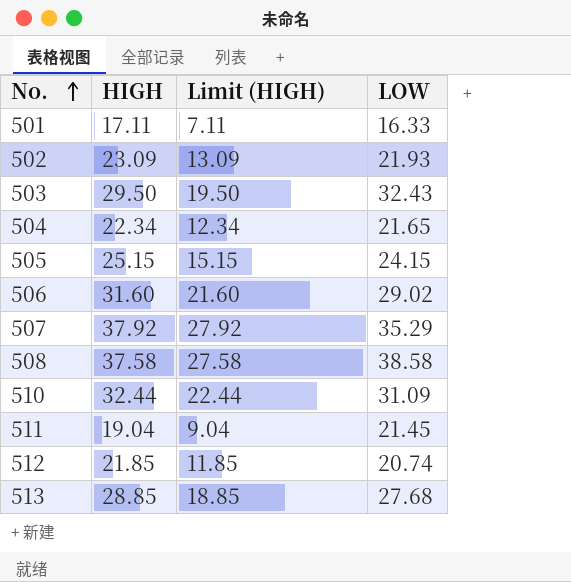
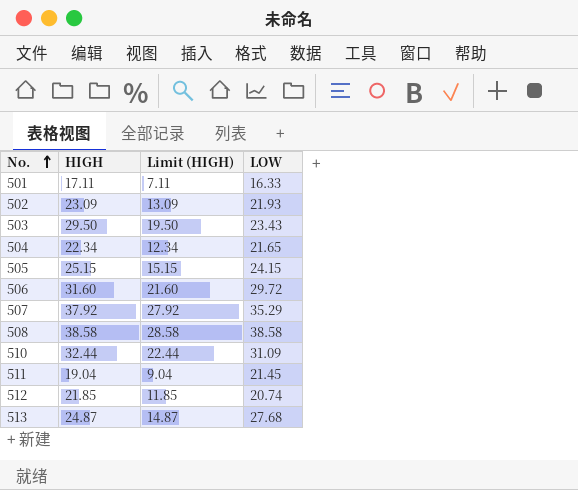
503 | LOW: 32.43 -> 23.43
506 | LOW: 29.02 -> 29.72
508 | HIGH: 37.58 -> 38.58
508 | Limit (HIGH): 27.58 -> 28.58
513 | HIGH: 28.85 -> 24.87
513 | Limit (HIGH): 18.85 -> 14.87

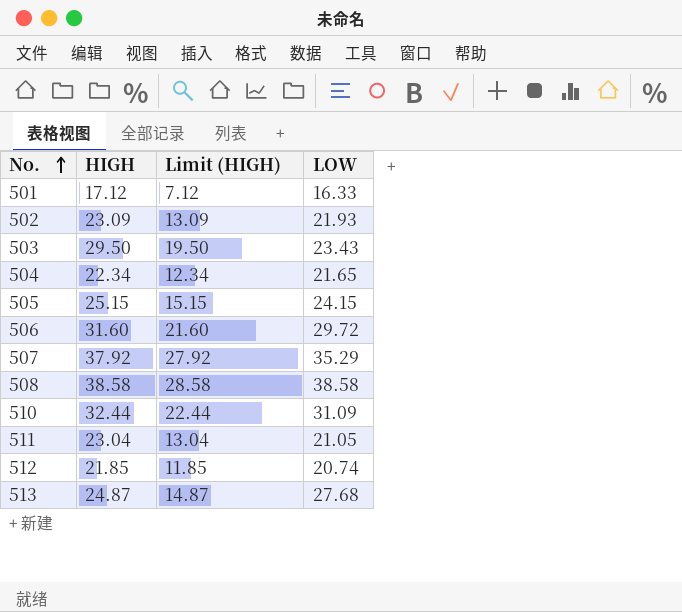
501 | HIGH: 17.11 -> 17.12
501 | Limit (HIGH): 7.11 -> 7.12
511 | HIGH: 19.04 -> 23.04
511 | Limit (HIGH): 9.04 -> 13.04
511 | LOW: 21.45 -> 21.05

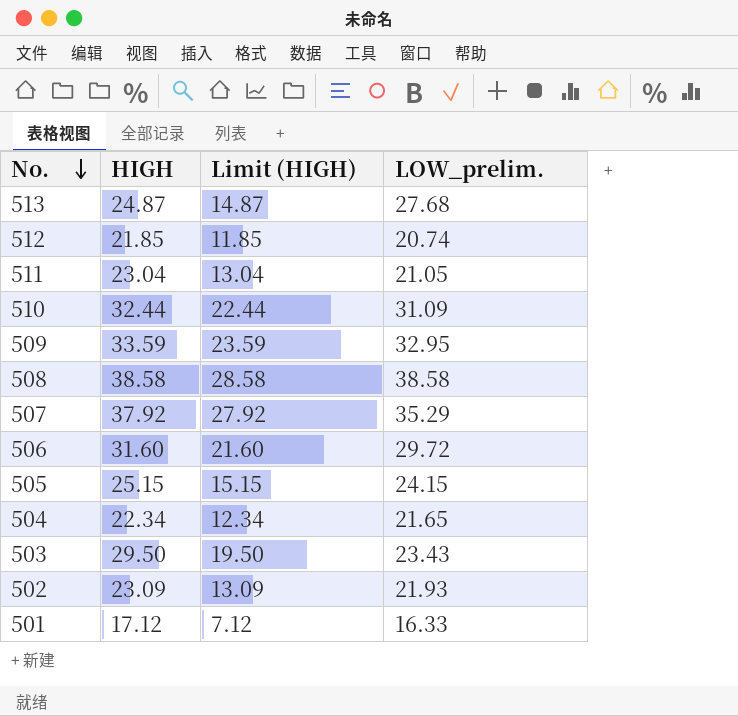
row order: No. ascending -> No. descending
column name: LOW -> LOW_prelim.
row 509: none -> 33.59 | 23.59 | 32.95

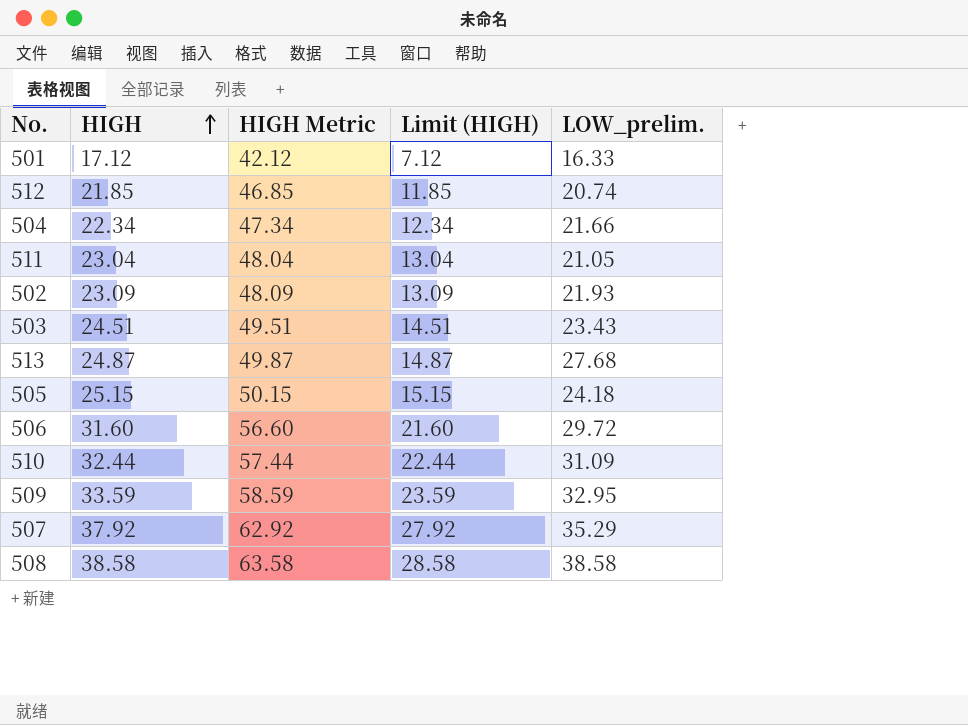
row order: No. descending -> HIGH ascending
column HIGH Metric | formula: none -> [HIGH] + 25
504 | LOW_prelim.: 21.65 -> 21.66
503 | HIGH: 29.50 -> 24.51
503 | Limit (HIGH): 19.50 -> 14.51
505 | LOW_prelim.: 24.15 -> 24.18

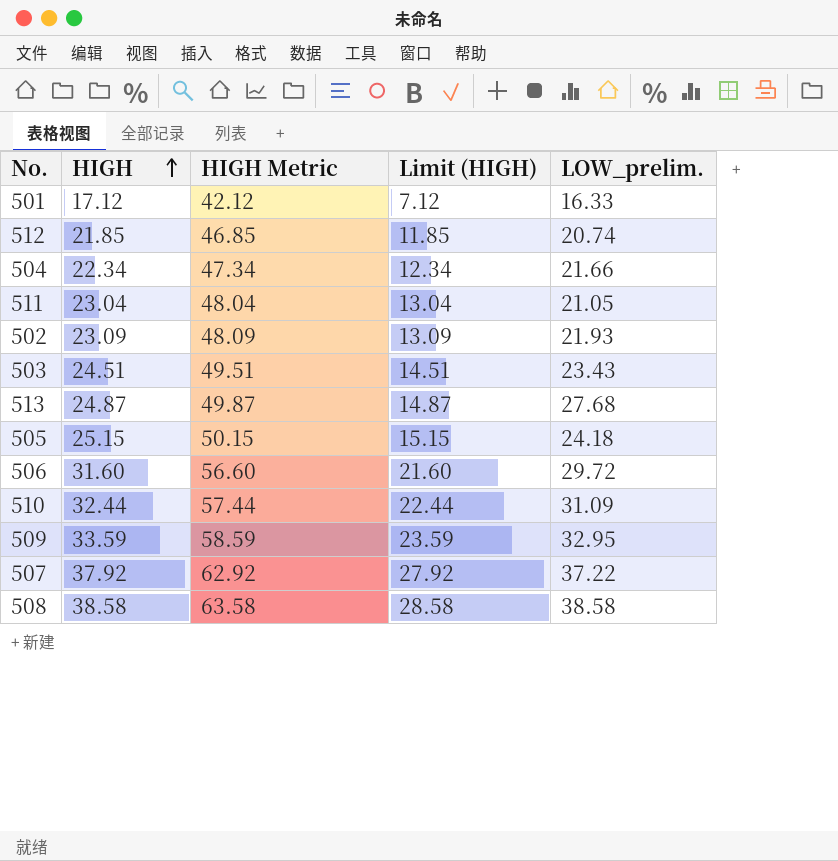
507 | LOW_prelim.: 35.29 -> 37.22

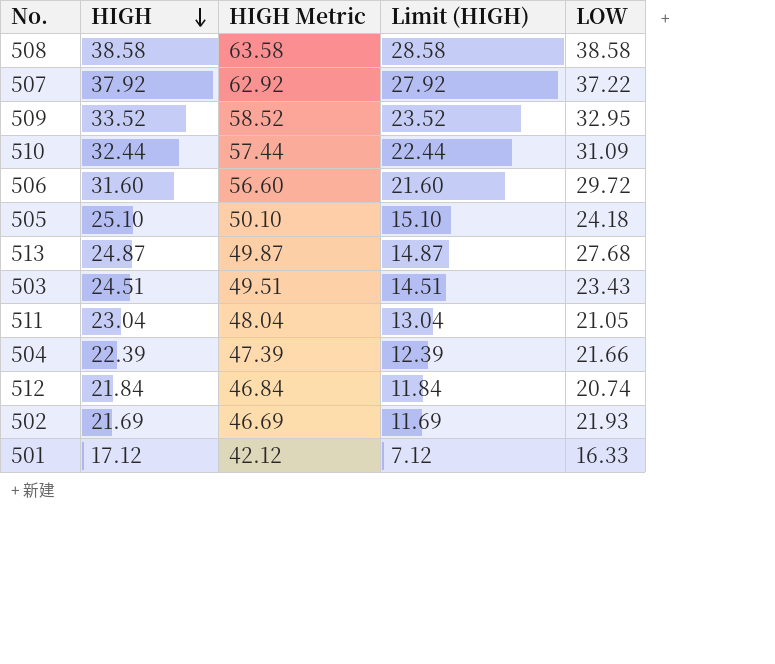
row order: HIGH ascending -> HIGH descending
column name: LOW_prelim. -> LOW
509 | HIGH: 33.59 -> 33.52
509 | HIGH Metric: 58.59 -> 58.52
509 | Limit (HIGH): 23.59 -> 23.52
505 | HIGH: 25.15 -> 25.10
505 | HIGH Metric: 50.15 -> 50.10
505 | Limit (HIGH): 15.15 -> 15.10
504 | HIGH: 22.34 -> 22.39
504 | HIGH Metric: 47.34 -> 47.39
504 | Limit (HIGH): 12.34 -> 12.39
512 | HIGH: 21.85 -> 21.84
512 | HIGH Metric: 46.85 -> 46.84
512 | Limit (HIGH): 11.85 -> 11.84
502 | HIGH: 23.09 -> 21.69
502 | HIGH Metric: 48.09 -> 46.69
502 | Limit (HIGH): 13.09 -> 11.69

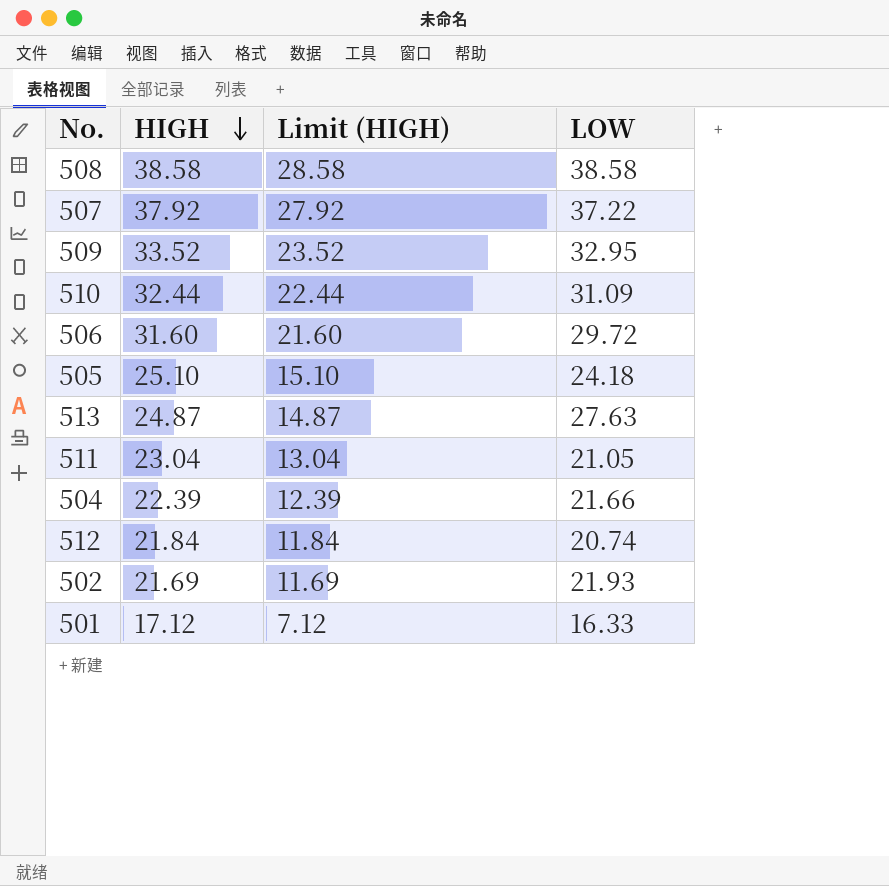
column HIGH Metric | formula: [HIGH] + 25 -> none
row 503: 24.51 | 49.51 | 14.51 | 23.43 -> none
513 | LOW: 27.68 -> 27.63

